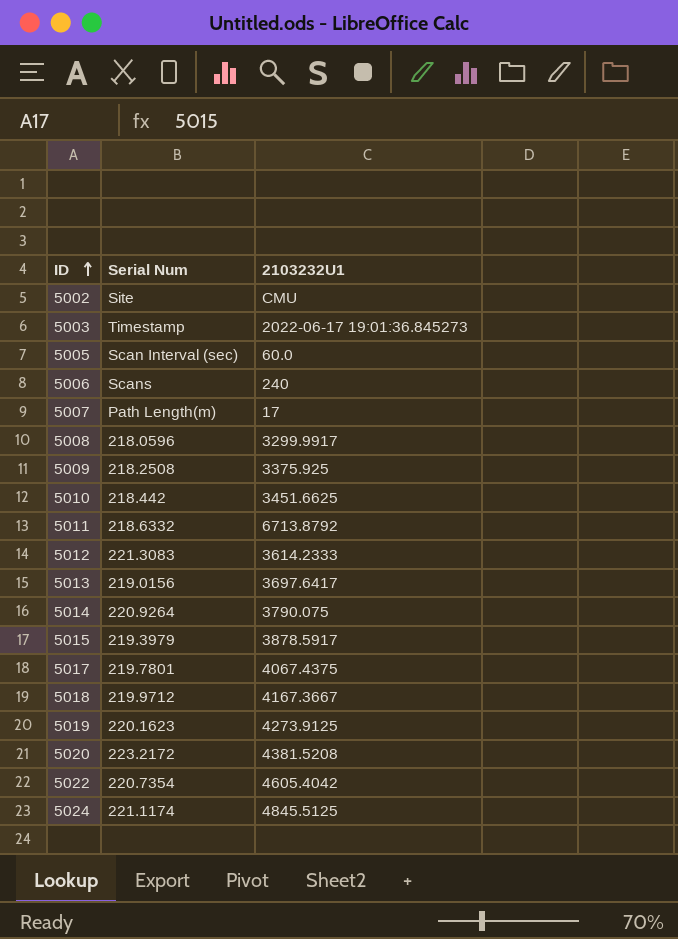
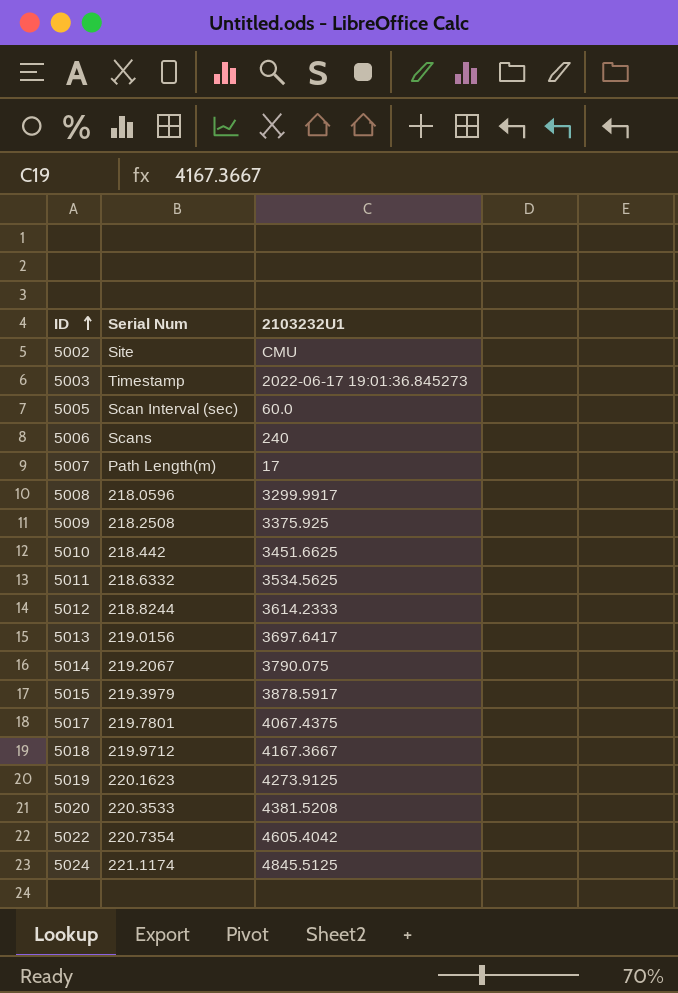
5011 | 2103232U1: 6713.8792 -> 3534.5625
5012 | Serial Num: 221.3083 -> 218.8244
5014 | Serial Num: 220.9264 -> 219.2067
5020 | Serial Num: 223.2172 -> 220.3533

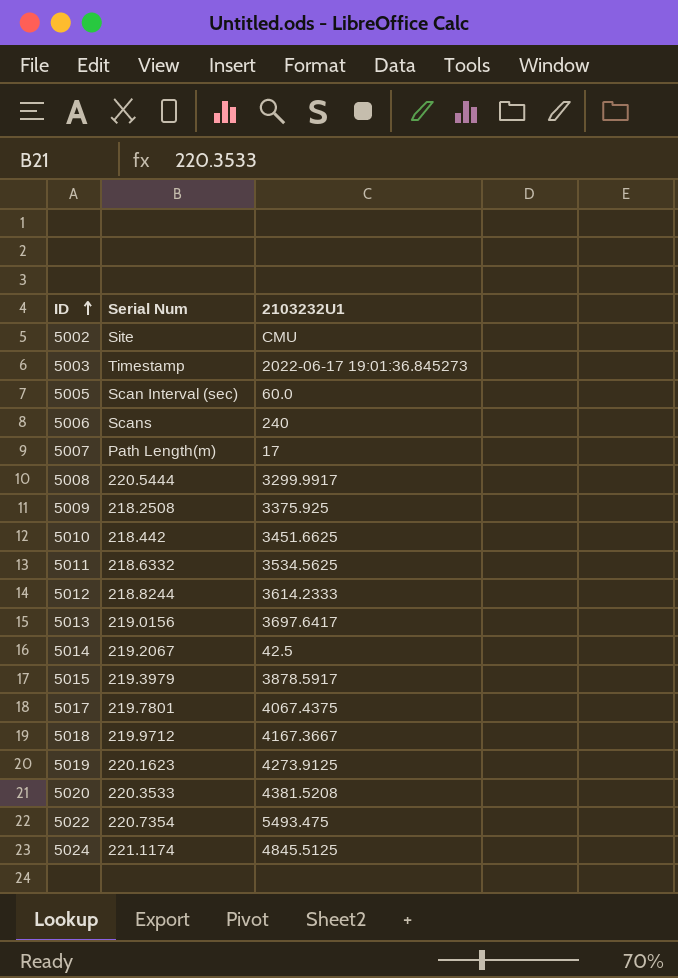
5008 | Serial Num: 218.0596 -> 220.5444
5014 | 2103232U1: 3790.075 -> 42.5
5022 | 2103232U1: 4605.4042 -> 5493.475

